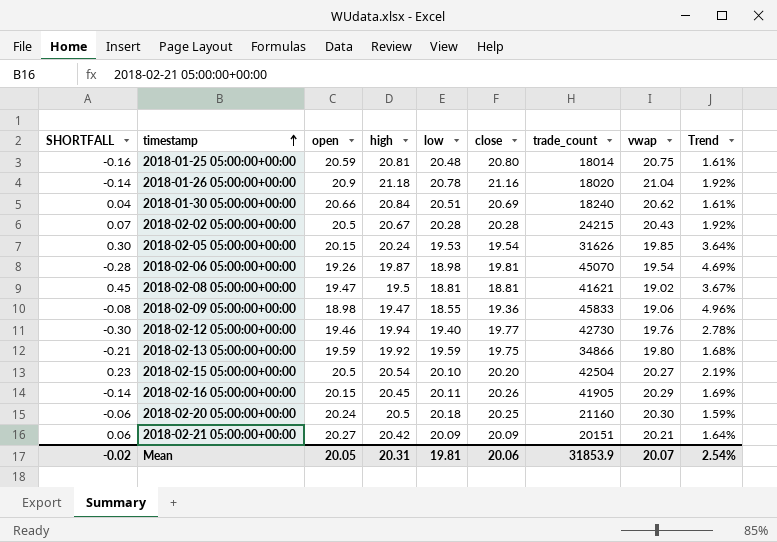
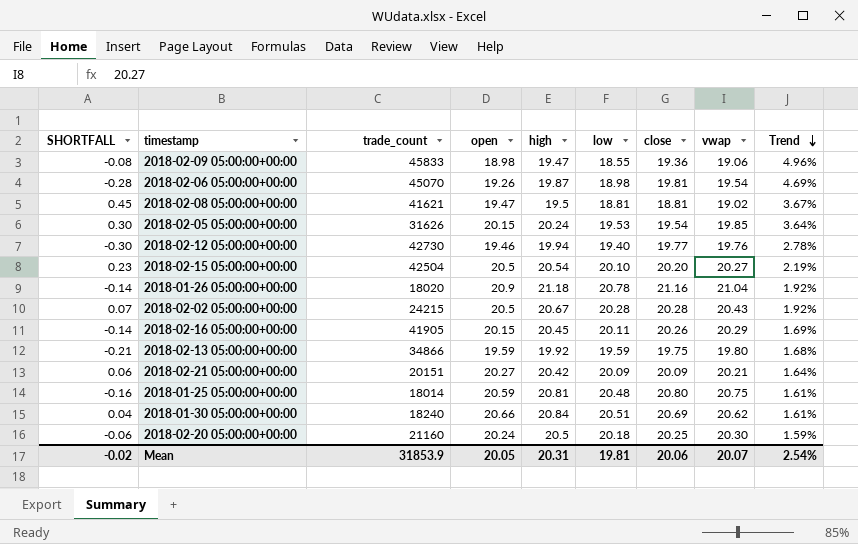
row order: timestamp ascending -> Trend descending
column trade_count | position: 7 -> 3

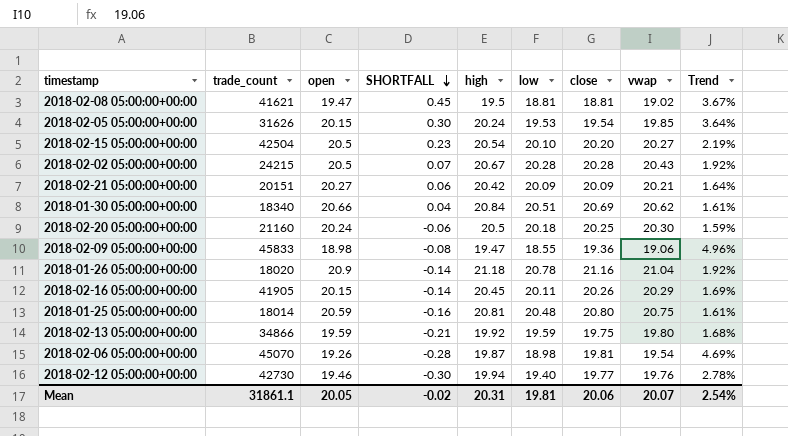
row order: Trend descending -> SHORTFALL descending
column SHORTFALL | position: 1 -> 4
2018-01-30 05:00:00+00:00 | trade_count: 18240 -> 18340
Mean | trade_count: 31853.9 -> 31861.1

